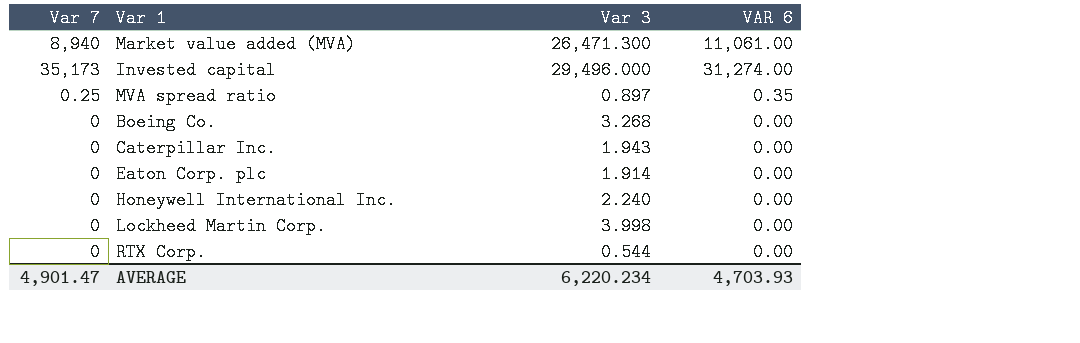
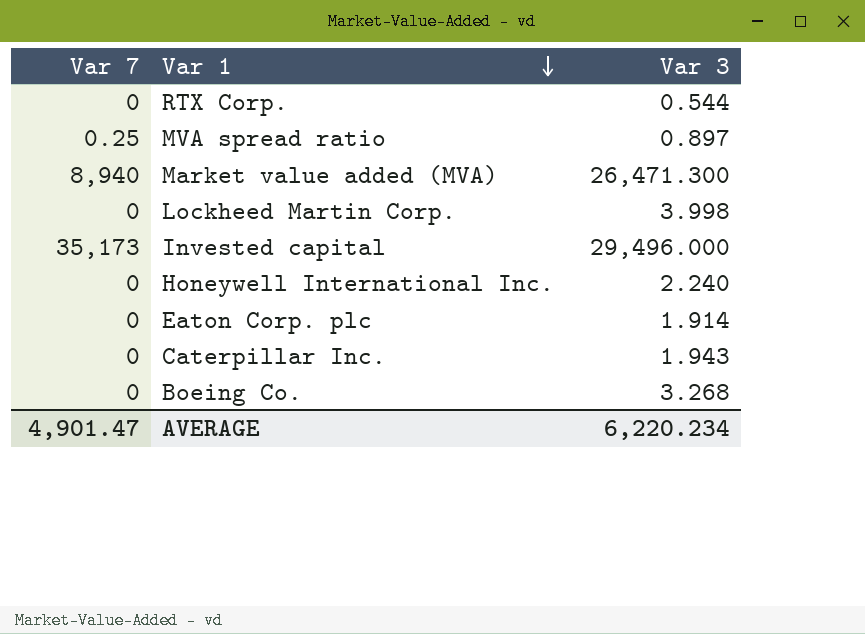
row order: none -> Var 1 descending
column VAR 6 | position: 4 -> none

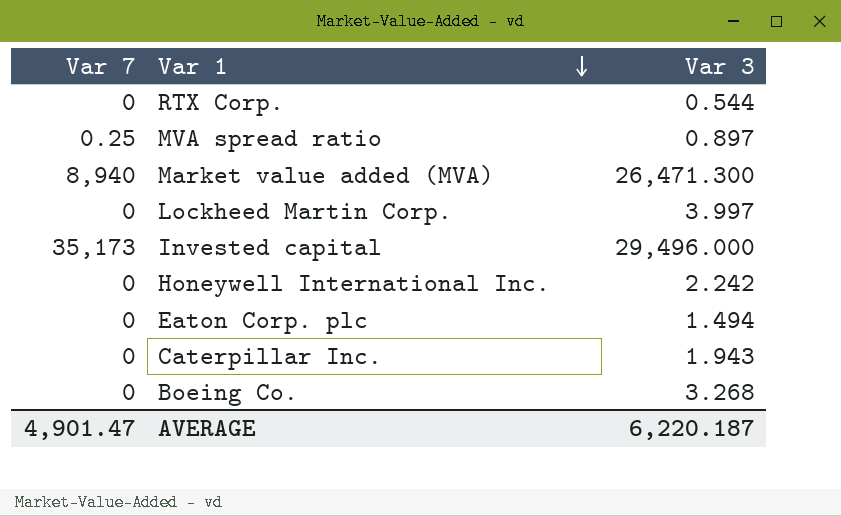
Lockheed Martin Corp. | Var 3: 3.998 -> 3.997
Honeywell International Inc. | Var 3: 2.240 -> 2.242
Eaton Corp. plc | Var 3: 1.914 -> 1.494
AVERAGE | Var 3: 6,220.234 -> 6,220.187

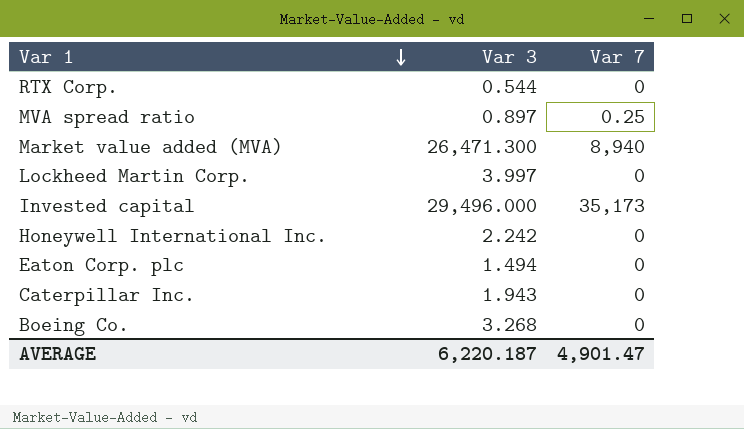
column Var 7 | position: 1 -> 3

